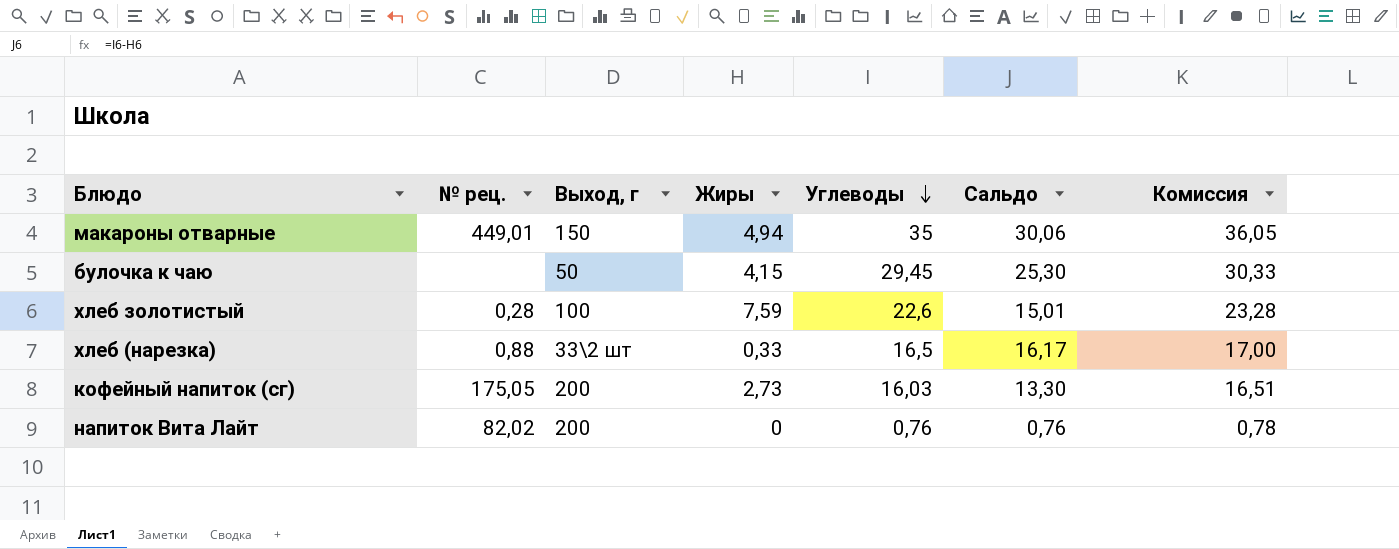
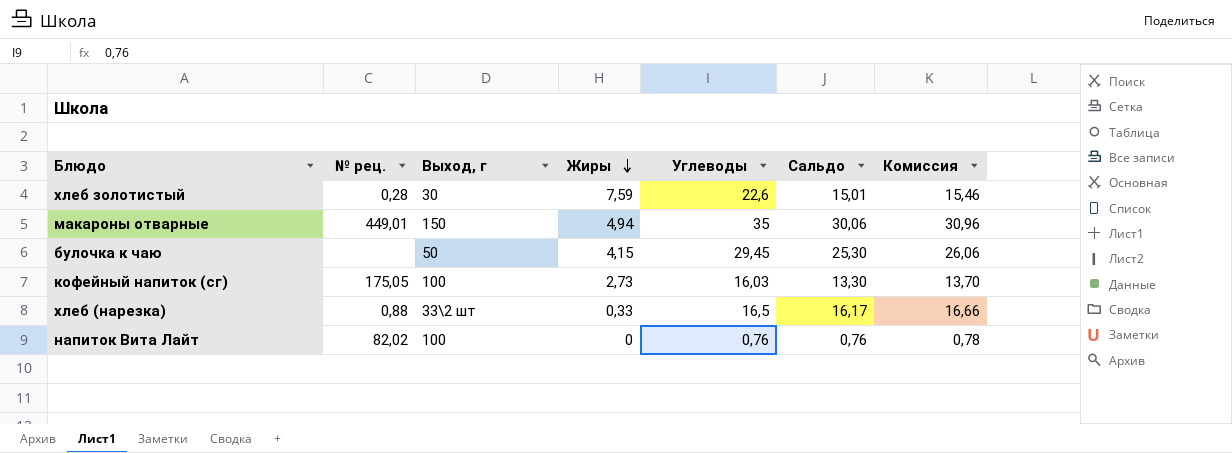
row order: Углеводы descending -> Жиры descending
column Комиссия | formula: [Углеводы] * 1,03 -> [Сальдо] * 1,03
хлеб золотистый | Выход, г: 100 -> 30
кофейный напиток (сг) | Выход, г: 200 -> 100
напиток Вита Лайт | Выход, г: 200 -> 100

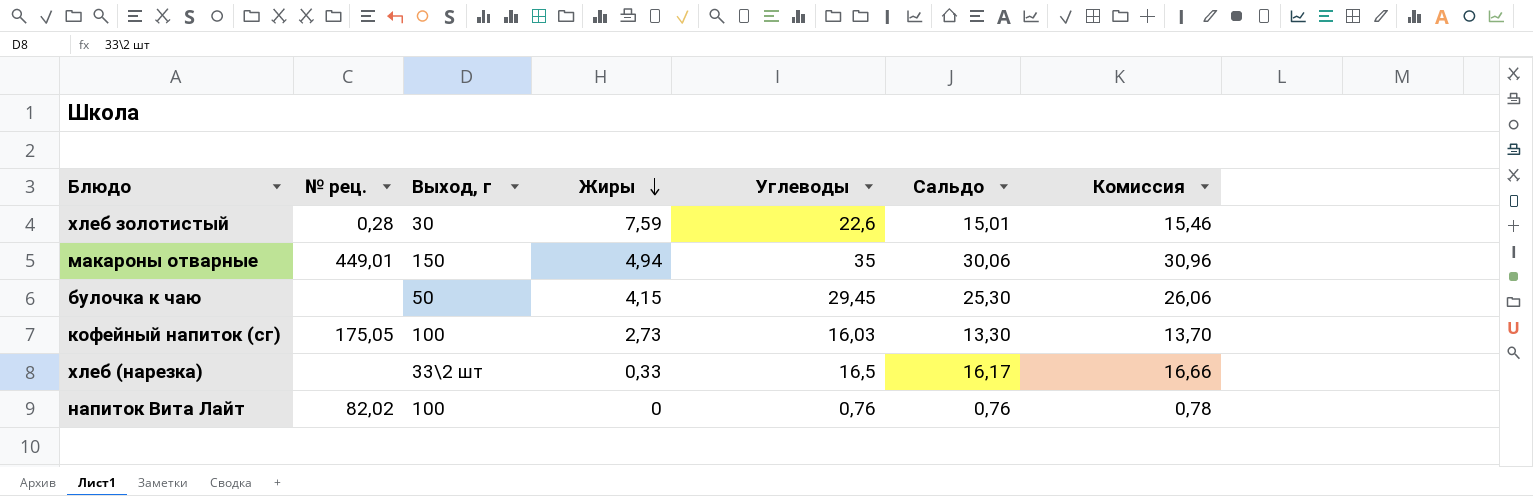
хлеб (нарезка) | № рец.: 0,88 -> none

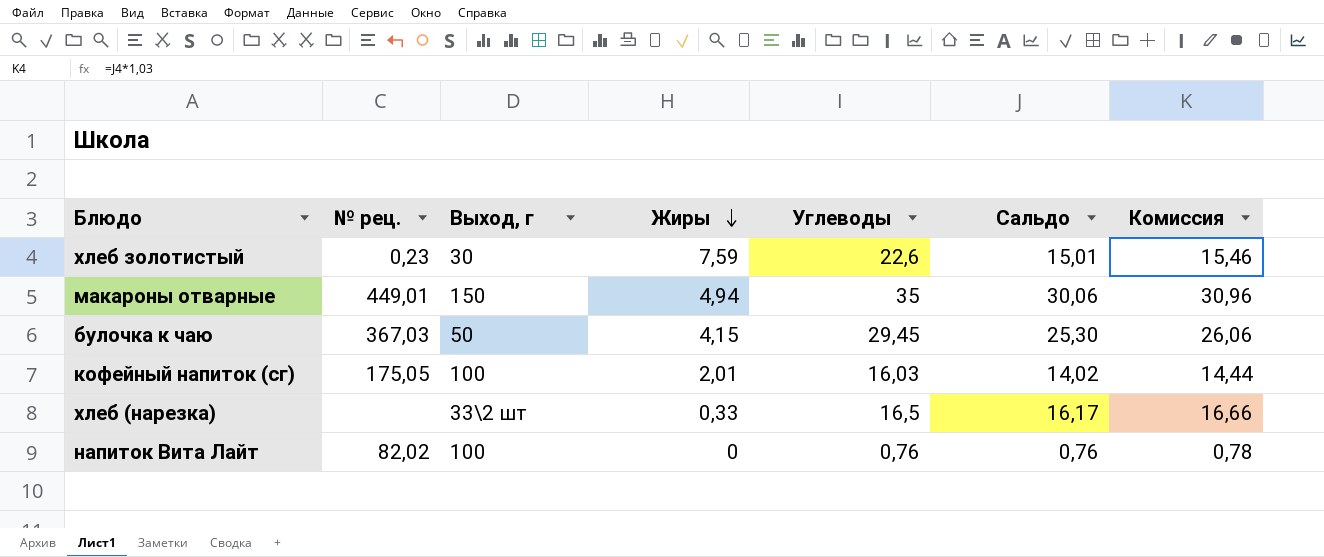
хлеб золотистый | № рец.: 0,28 -> 0,23
булочка к чаю | № рец.: none -> 367,03
кофейный напиток (сг) | Жиры: 2,73 -> 2,01
кофейный напиток (сг) | Сальдо: 13,30 -> 14,02
кофейный напиток (сг) | Комиссия: 13,70 -> 14,44

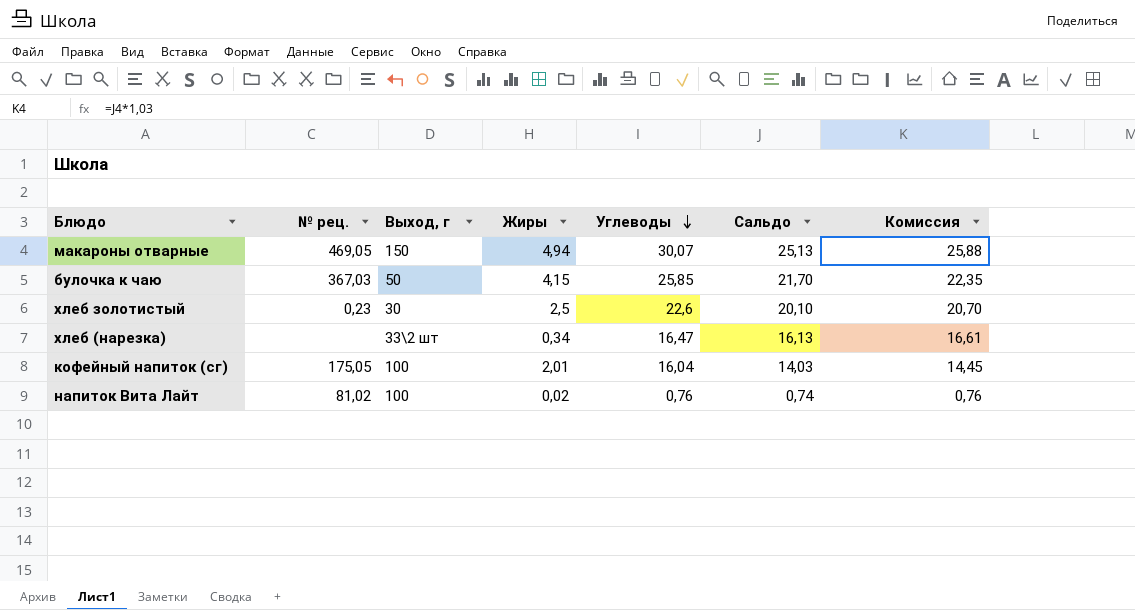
row order: Жиры descending -> Углеводы descending
макароны отварные | № рец.: 449,01 -> 469,05
макароны отварные | Углеводы: 35 -> 30,07
макароны отварные | Сальдо: 30,06 -> 25,13
макароны отварные | Комиссия: 30,96 -> 25,88
булочка к чаю | Углеводы: 29,45 -> 25,85
булочка к чаю | Сальдо: 25,30 -> 21,70
булочка к чаю | Комиссия: 26,06 -> 22,35
хлеб золотистый | Жиры: 7,59 -> 2,5
хлеб золотистый | Сальдо: 15,01 -> 20,10
хлеб золотистый | Комиссия: 15,46 -> 20,70
хлеб (нарезка) | Жиры: 0,33 -> 0,34
хлеб (нарезка) | Углеводы: 16,5 -> 16,47
хлеб (нарезка) | Сальдо: 16,17 -> 16,13
хлеб (нарезка) | Комиссия: 16,66 -> 16,61
кофейный напиток (сг) | Углеводы: 16,03 -> 16,04
кофейный напиток (сг) | Сальдо: 14,02 -> 14,03
кофейный напиток (сг) | Комиссия: 14,44 -> 14,45
напиток Вита Лайт | № рец.: 82,02 -> 81,02
напиток Вита Лайт | Жиры: 0 -> 0,02
напиток Вита Лайт | Сальдо: 0,76 -> 0,74
напиток Вита Лайт | Комиссия: 0,78 -> 0,76

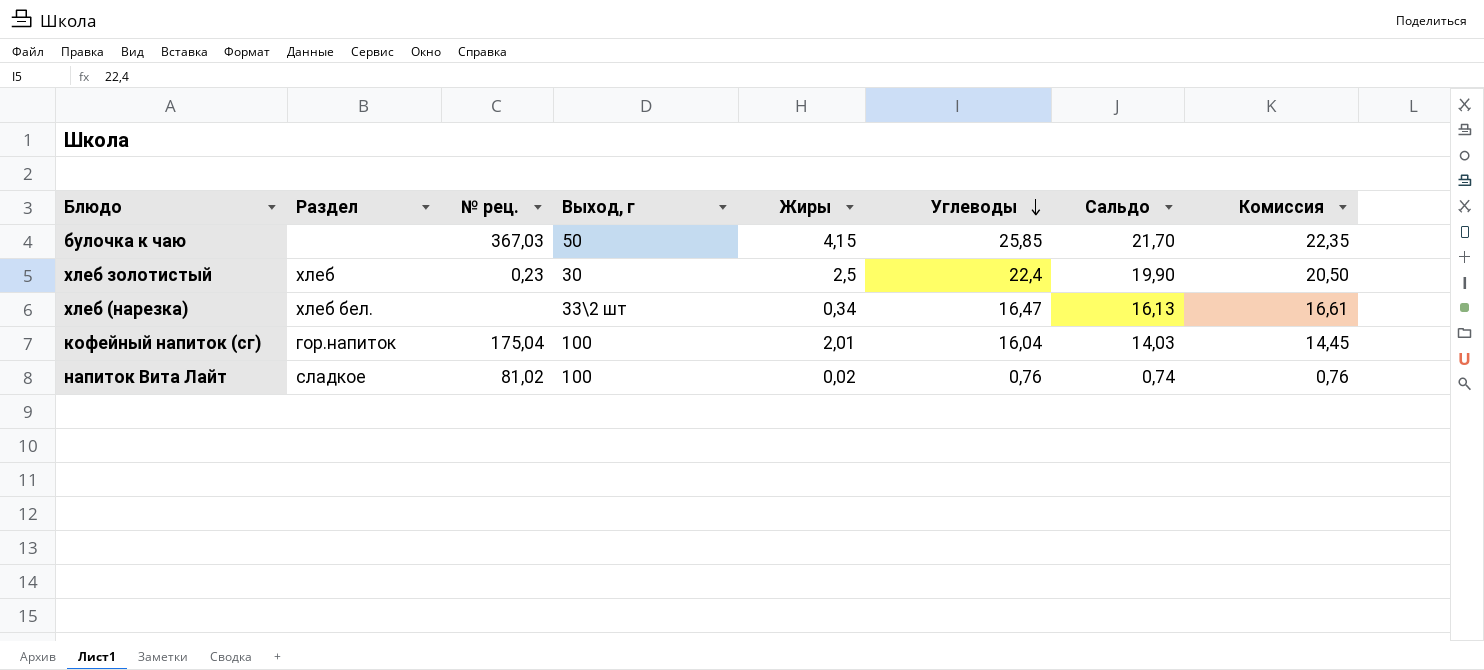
column Раздел | position: none -> 2
row макароны отварные: 469,05 | 150 | 4,94 | 30,07 | 25,13 | 25,88 -> none
хлеб золотистый | Углеводы: 22,6 -> 22,4
хлеб золотистый | Сальдо: 20,10 -> 19,90
хлеб золотистый | Комиссия: 20,70 -> 20,50
кофейный напиток (сг) | № рец.: 175,05 -> 175,04

